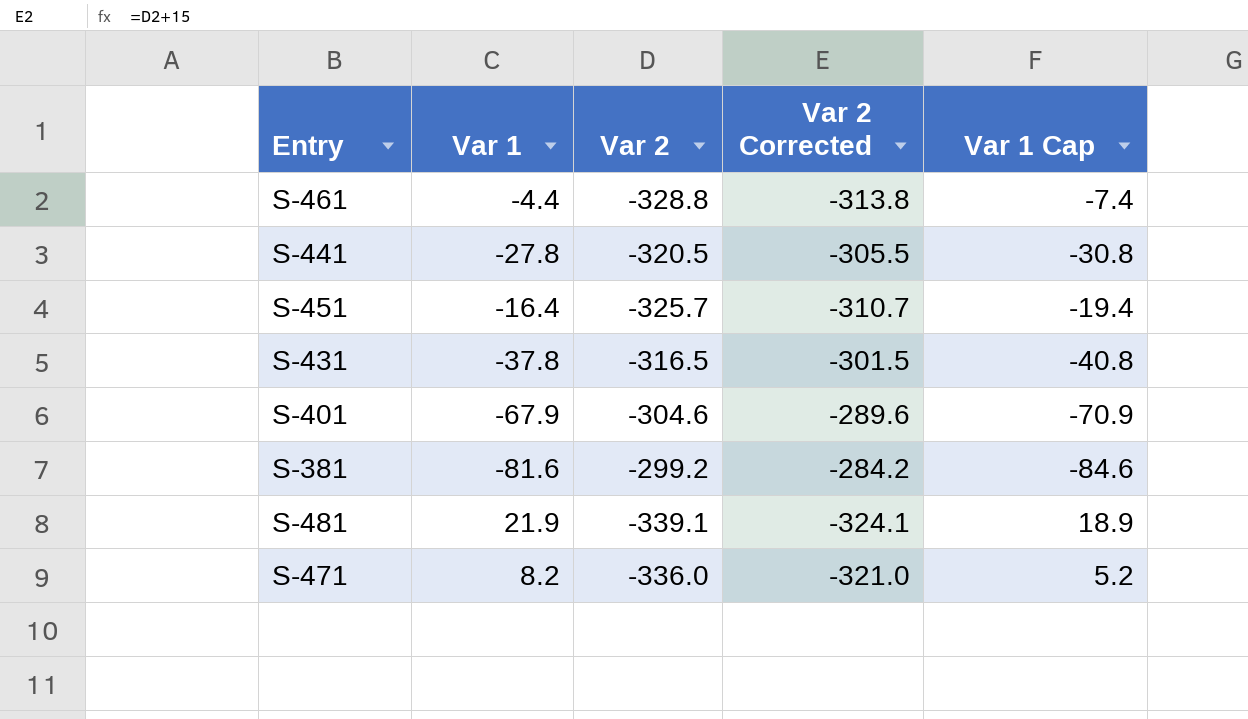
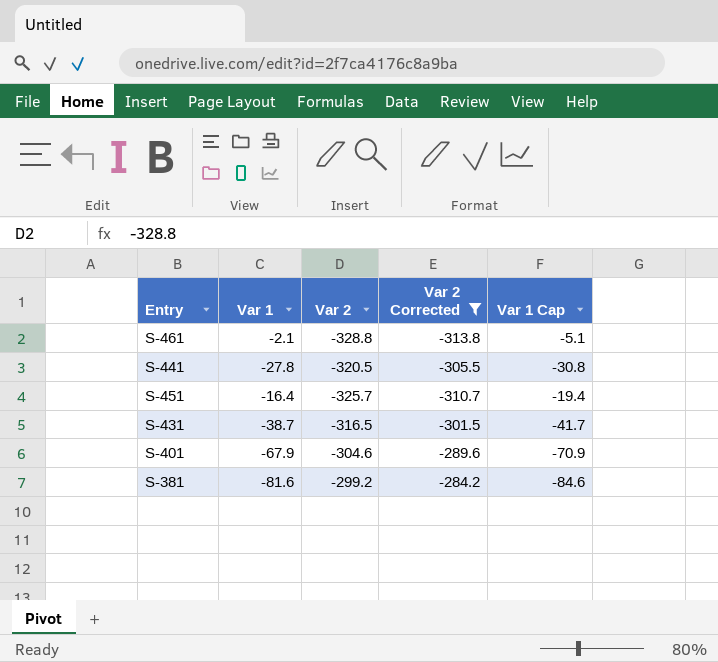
filter: none -> Var 2 Corrected >= -313.8
S-461 | Var 1: -4.4 -> -2.1
S-461 | Var 1 Cap: -7.4 -> -5.1
S-431 | Var 1: -37.8 -> -38.7
S-431 | Var 1 Cap: -40.8 -> -41.7

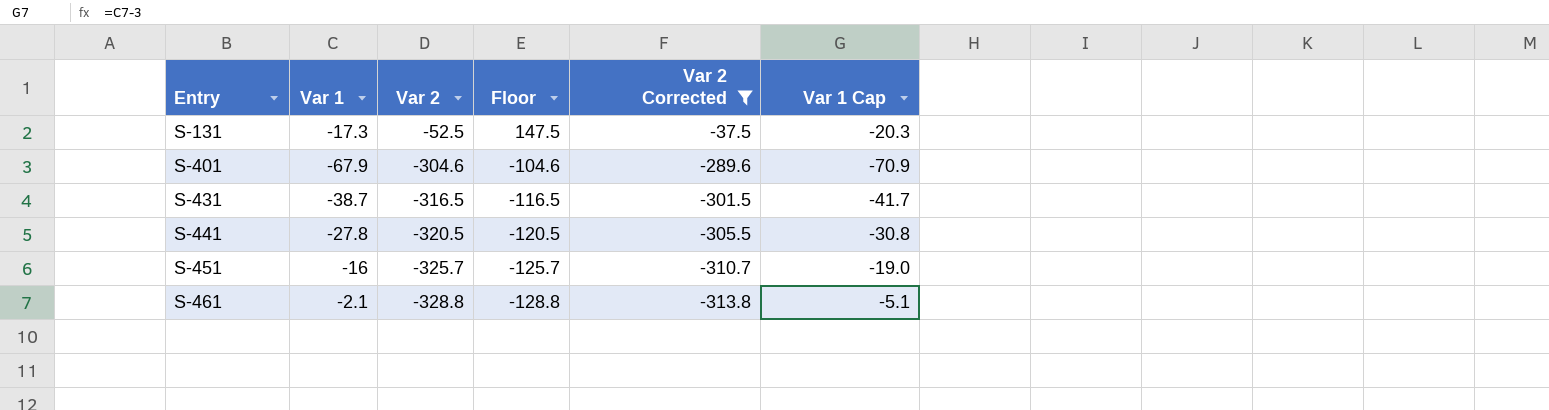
row order: none -> Entry ascending
column Floor | formula: none -> [Var 2] + 200
row S-381: -81.6 | -299.2 | -284.2 | -84.6 -> none
row S-131: none -> -17.3 | -52.5 | 147.5 | -37.5 | -20.3
S-451 | Var 1: -16.4 -> -16
S-451 | Var 1 Cap: -19.4 -> -19.0

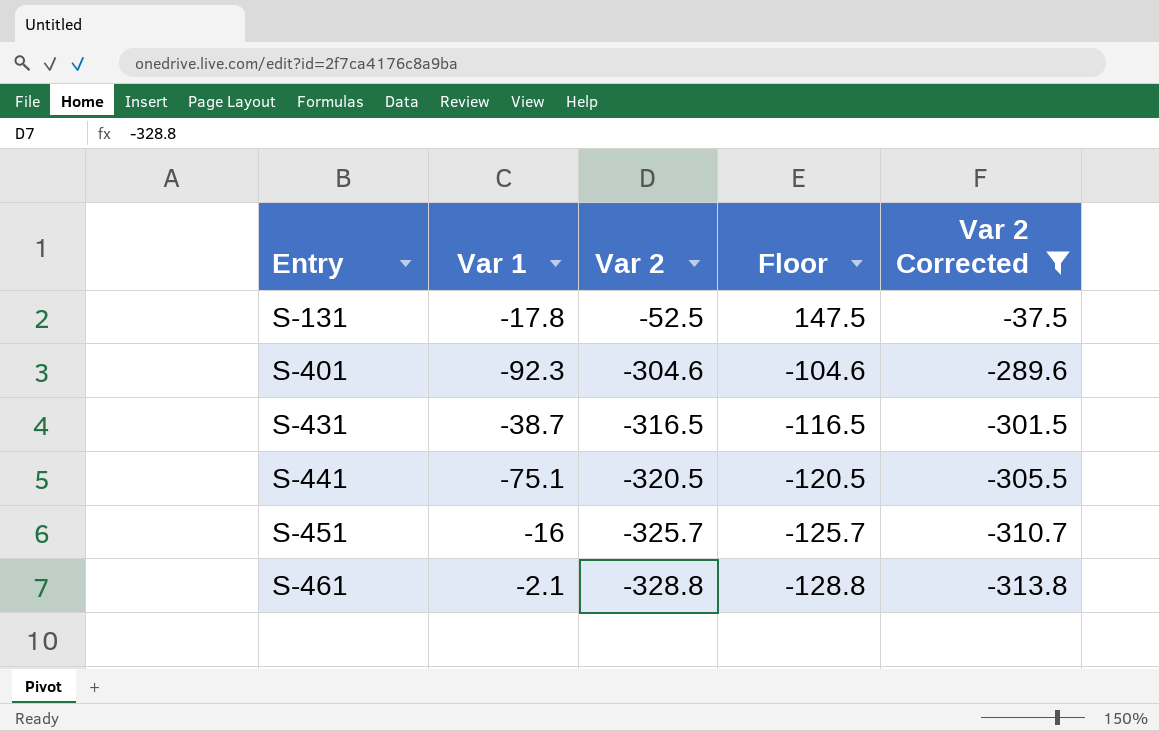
column Var 1 Cap | formula: [Var 1] - 3 -> none
S-131 | Var 1: -17.3 -> -17.8
S-401 | Var 1: -67.9 -> -92.3
S-441 | Var 1: -27.8 -> -75.1

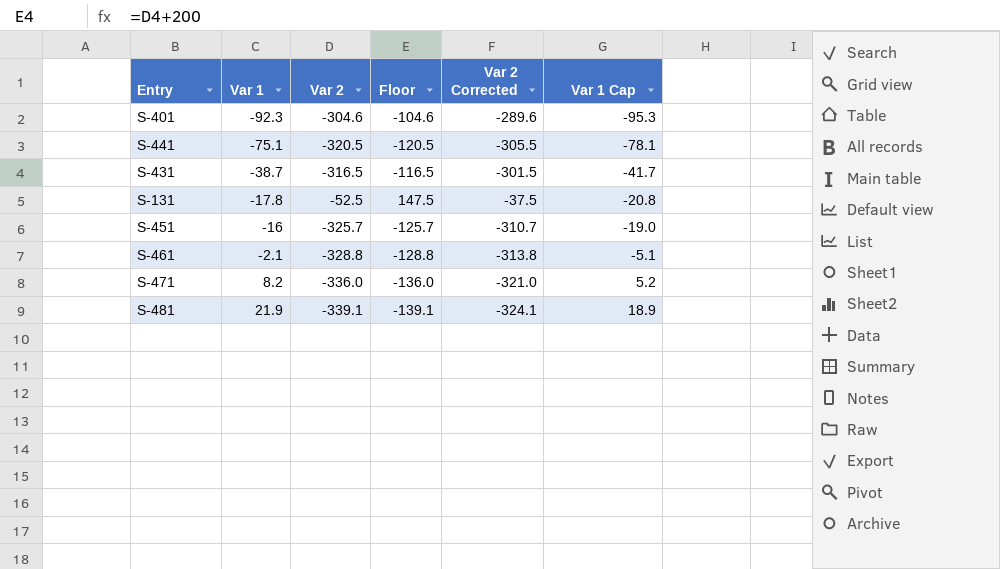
filter: Var 2 Corrected >= -313.8 -> none
row order: Entry ascending -> Var 1 ascending
column Var 1 Cap | formula: none -> [Var 1] - 3

